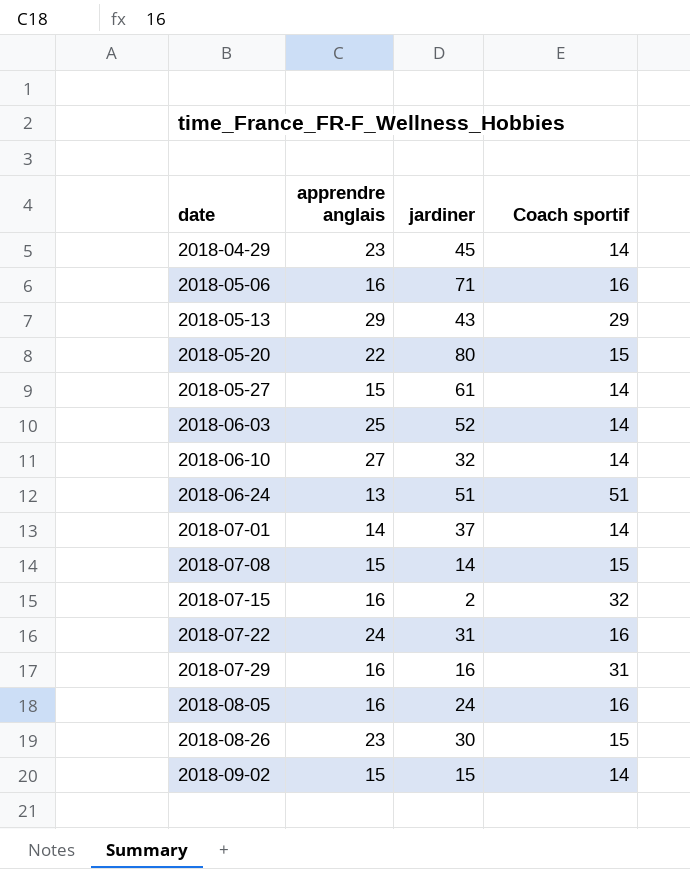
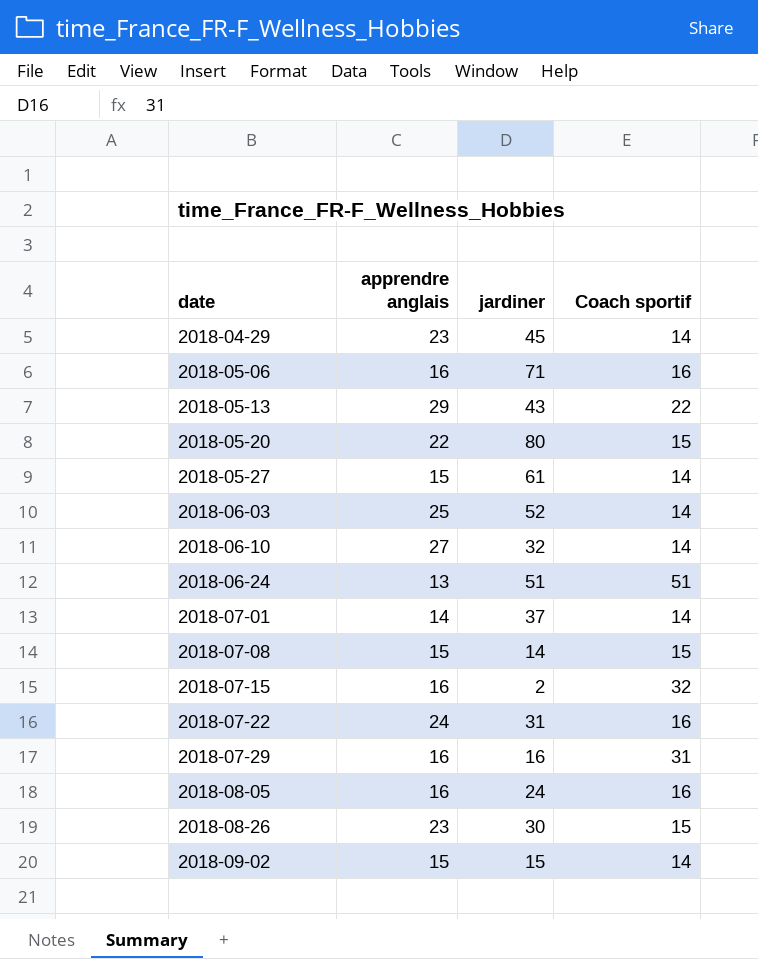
2018-05-13 | Coach sportif: 29 -> 22

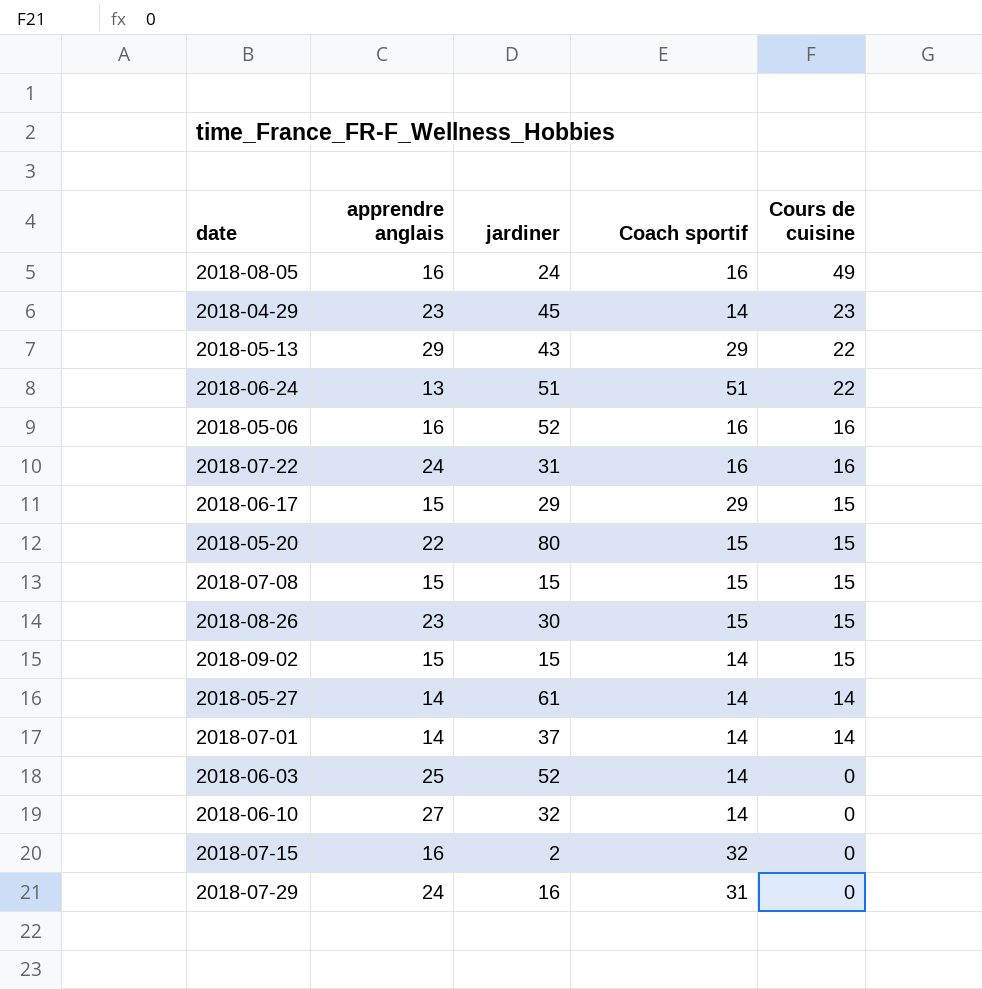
row order: date ascending -> Cours de cuisine descending
column Cours de cuisine | position: none -> 5
2018-05-13 | Coach sportif: 22 -> 29
2018-05-06 | jardiner: 71 -> 52
row 2018-06-17: none -> 15 | 29 | 29 | 15
2018-07-08 | jardiner: 14 -> 15
2018-05-27 | apprendre anglais: 15 -> 14
2018-07-29 | apprendre anglais: 16 -> 24

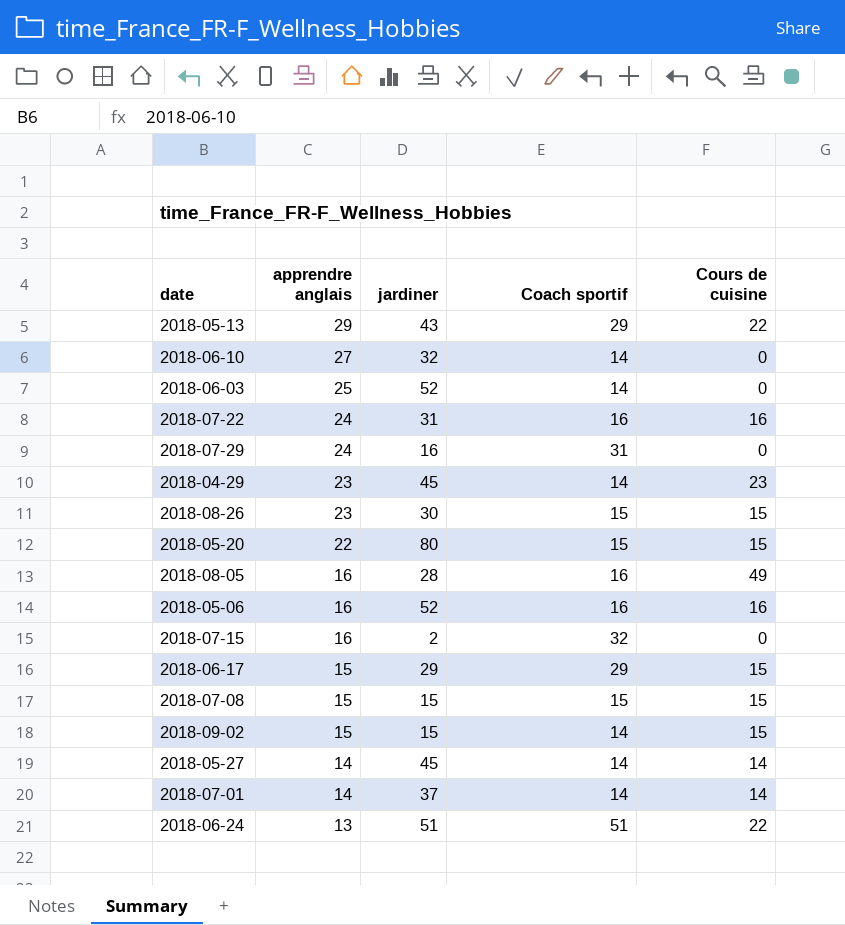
row order: Cours de cuisine descending -> apprendre anglais descending
2018-08-05 | jardiner: 24 -> 28
2018-05-27 | jardiner: 61 -> 45

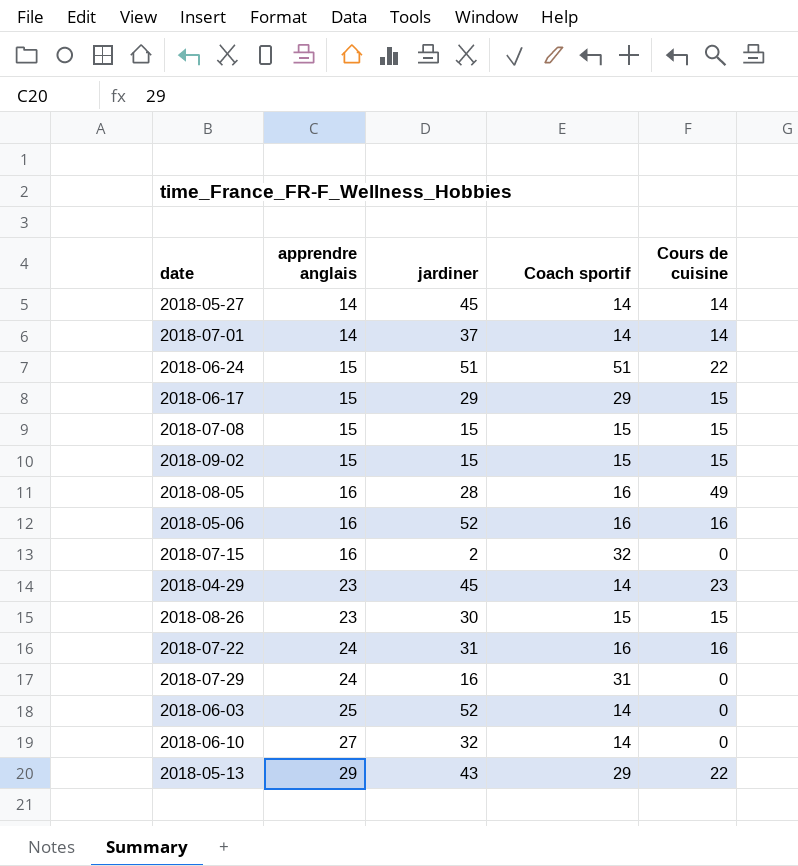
row order: apprendre anglais descending -> apprendre anglais ascending
row 2018-05-20: 22 | 80 | 15 | 15 -> none
2018-06-24 | apprendre anglais: 13 -> 15
2018-09-02 | Coach sportif: 14 -> 15

